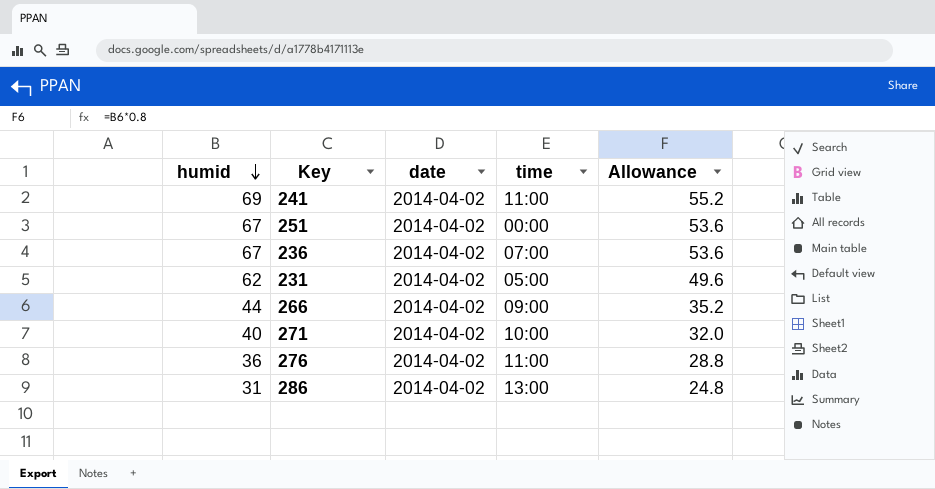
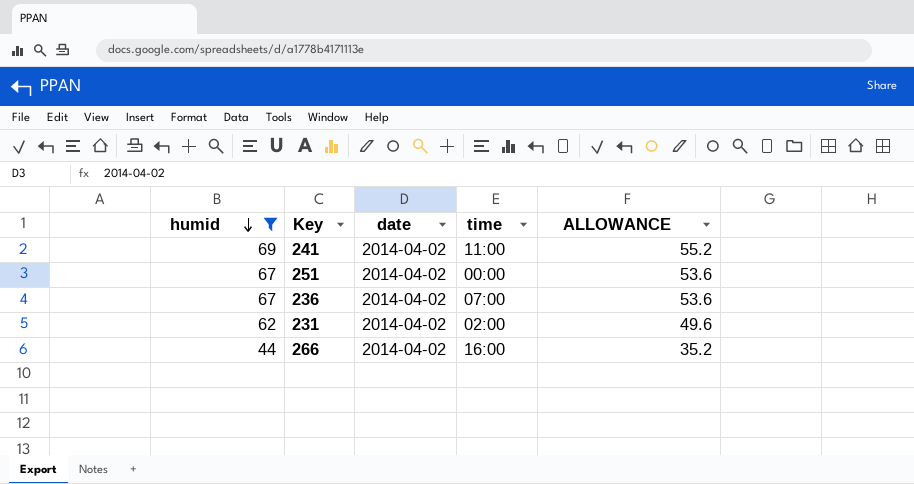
filter: none -> humid >= 44
column name: Allowance -> ALLOWANCE
231 | time: 05:00 -> 02:00
266 | time: 09:00 -> 16:00

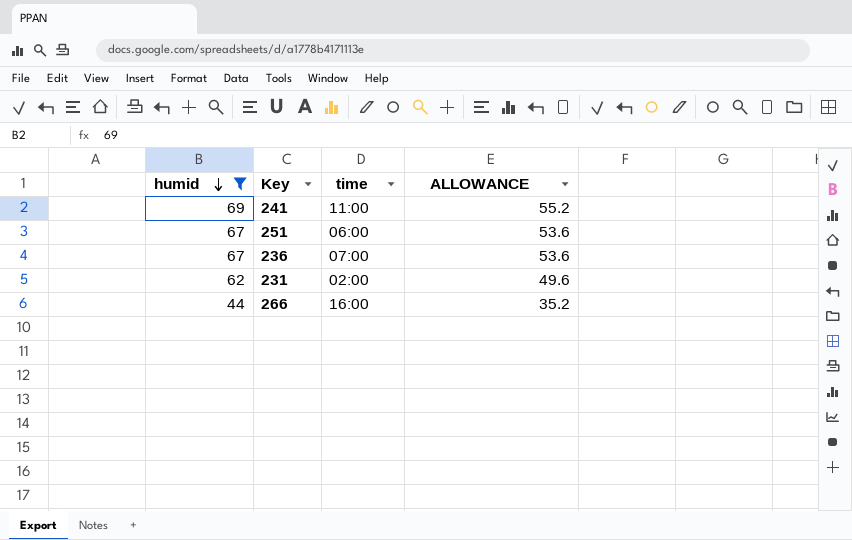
column date | position: 3 -> none
251 | time: 00:00 -> 06:00

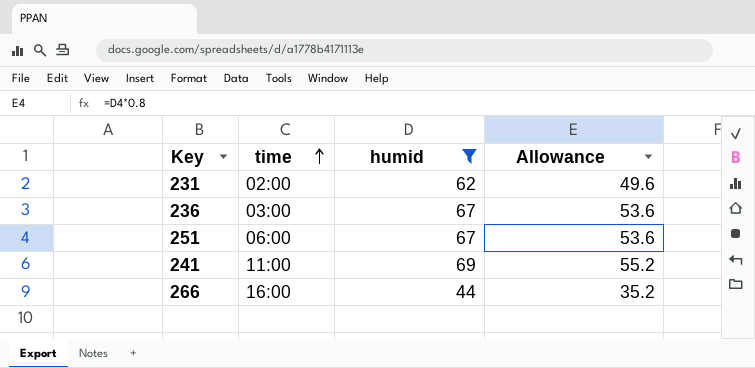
row order: humid descending -> time ascending
column humid | position: 1 -> 3
column name: ALLOWANCE -> Allowance
236 | time: 07:00 -> 03:00

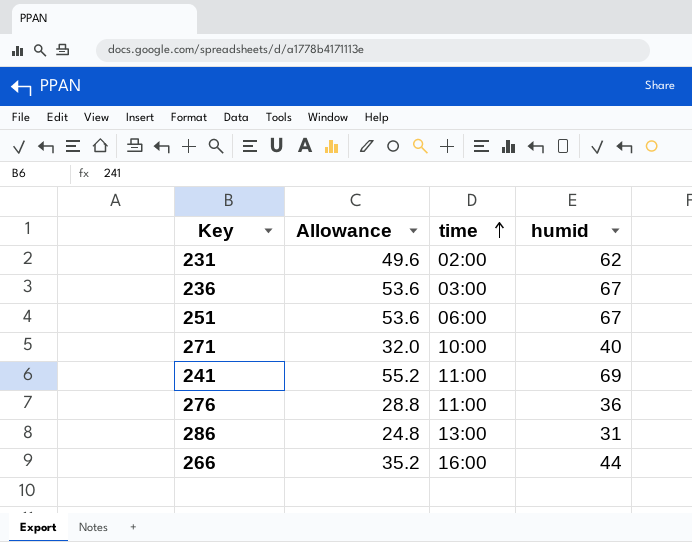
filter: humid >= 44 -> none
column Allowance | position: 4 -> 2

